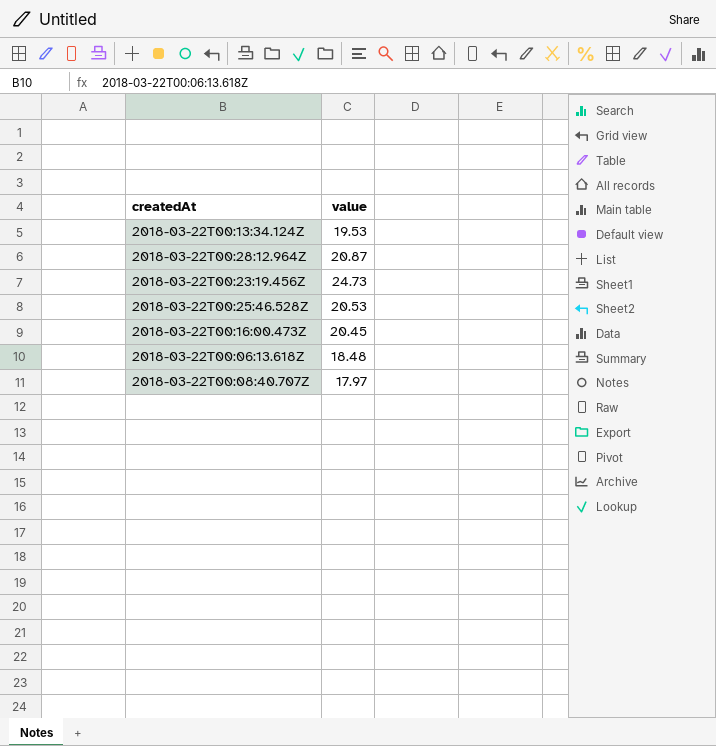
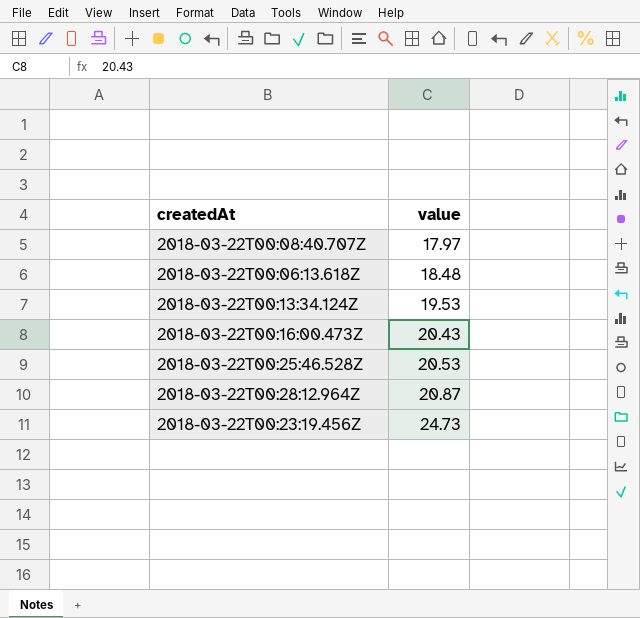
row order: none -> value ascending
2018-03-22T00:16:00.473Z | value: 20.45 -> 20.43

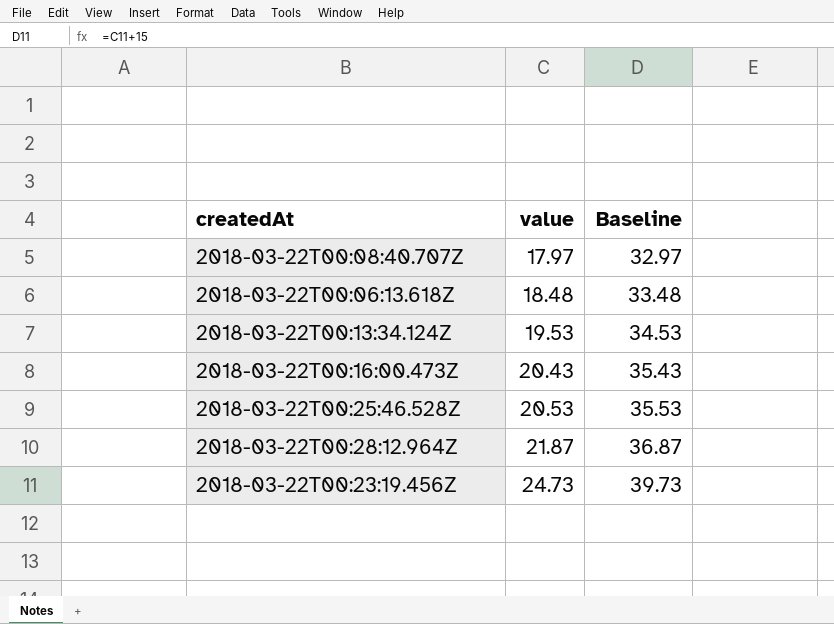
column Baseline | formula: none -> [value] + 15
2018-03-22T00:28:12.964Z | value: 20.87 -> 21.87

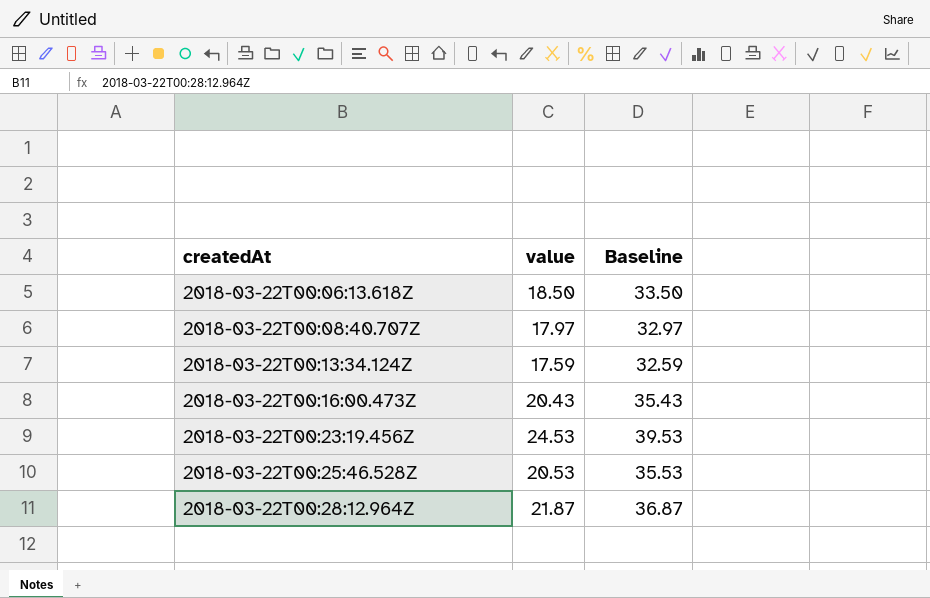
row order: value ascending -> createdAt ascending
2018-03-22T00:06:13.618Z | value: 18.48 -> 18.50
2018-03-22T00:06:13.618Z | Baseline: 33.48 -> 33.50
2018-03-22T00:13:34.124Z | value: 19.53 -> 17.59
2018-03-22T00:13:34.124Z | Baseline: 34.53 -> 32.59
2018-03-22T00:23:19.456Z | value: 24.73 -> 24.53
2018-03-22T00:23:19.456Z | Baseline: 39.73 -> 39.53

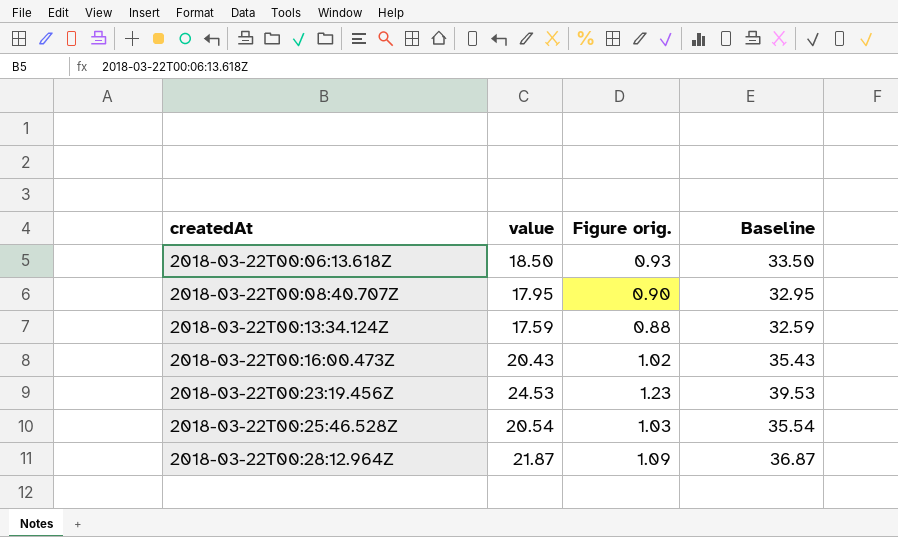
column Figure orig. | formula: none -> [value] * 0.05
2018-03-22T00:08:40.707Z | value: 17.97 -> 17.95
2018-03-22T00:08:40.707Z | Baseline: 32.97 -> 32.95
2018-03-22T00:25:46.528Z | value: 20.53 -> 20.54
2018-03-22T00:25:46.528Z | Baseline: 35.53 -> 35.54

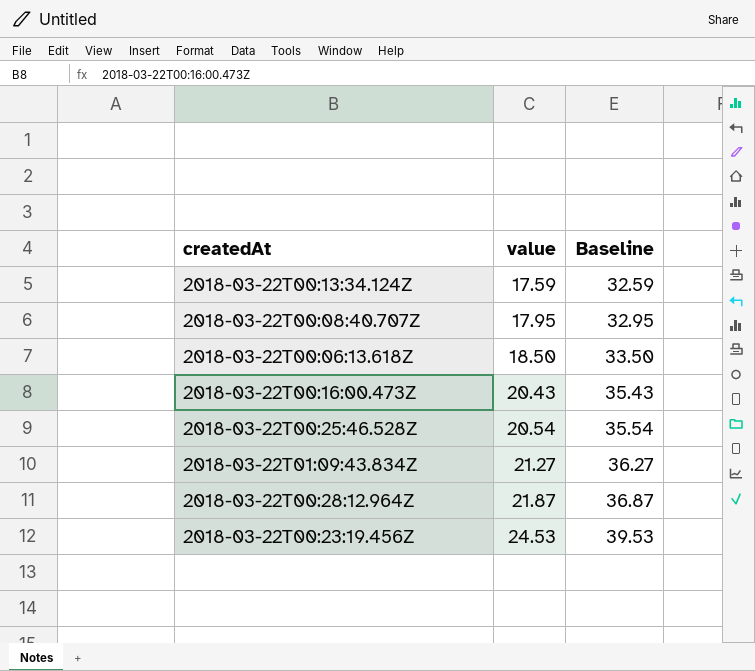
row order: createdAt ascending -> value ascending
column Figure orig. | formula: [value] * 0.05 -> none
row 2018-03-22T01:09:43.834Z: none -> 21.27 | 36.27

